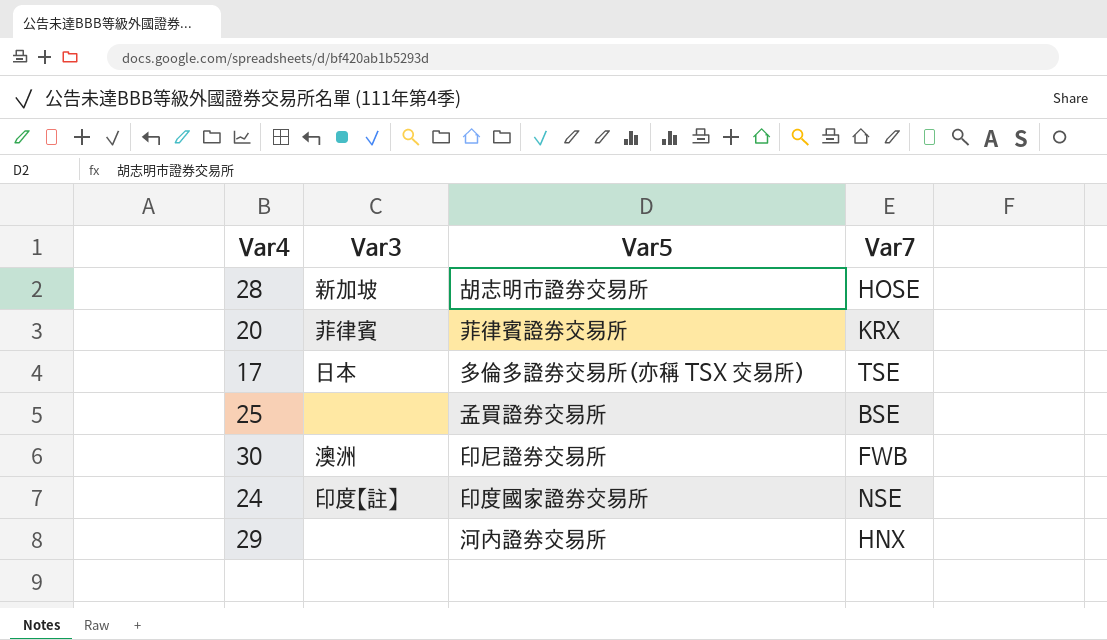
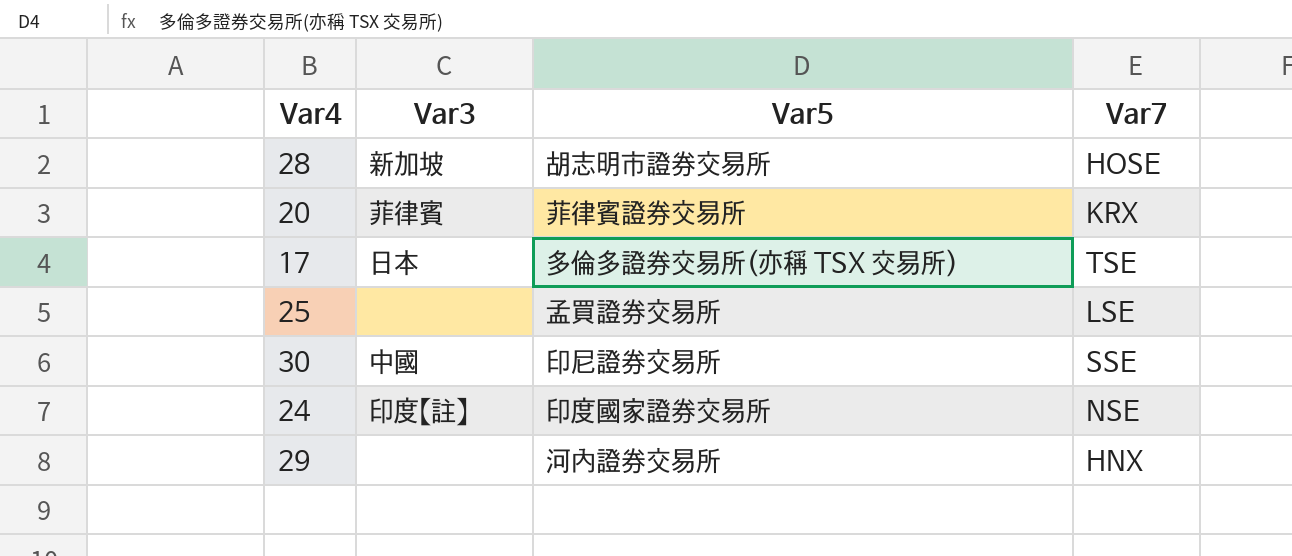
25 | Var7: BSE -> LSE
30 | Var3: 澳洲 -> 中國
30 | Var7: FWB -> SSE

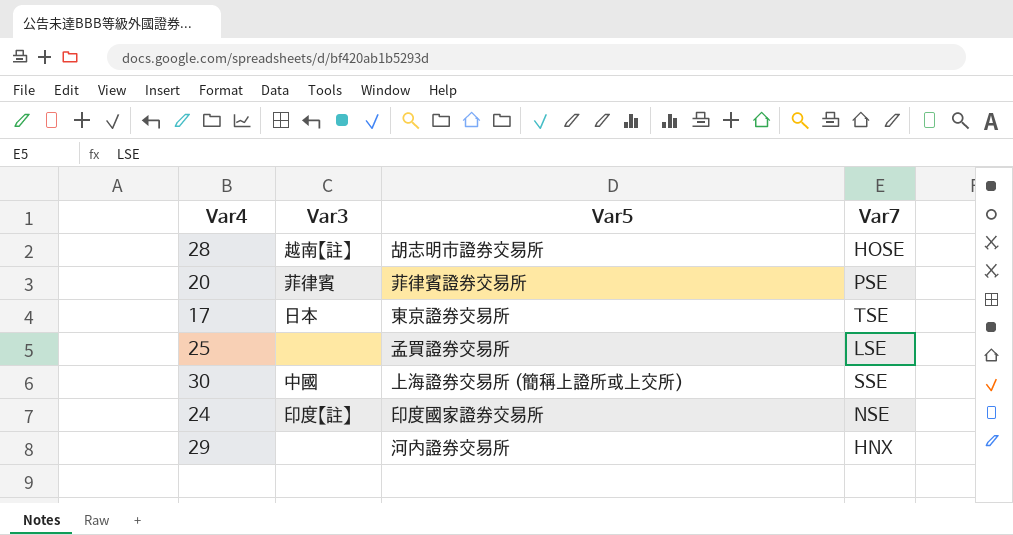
28 | Var3: 新加坡 -> 越南【註】
20 | Var7: KRX -> PSE
17 | Var5: 多倫多證券交易所(亦稱 TSX 交易所) -> 東京證券交易所
30 | Var5: 印尼證券交易所 -> 上海證券交易所 (簡稱上證所或上交所）

